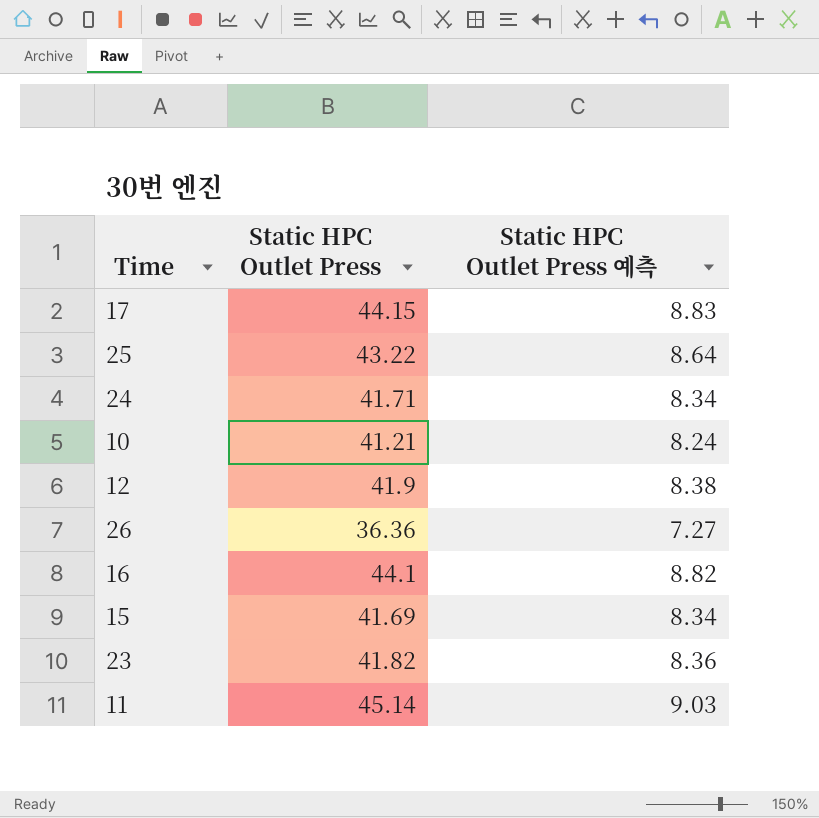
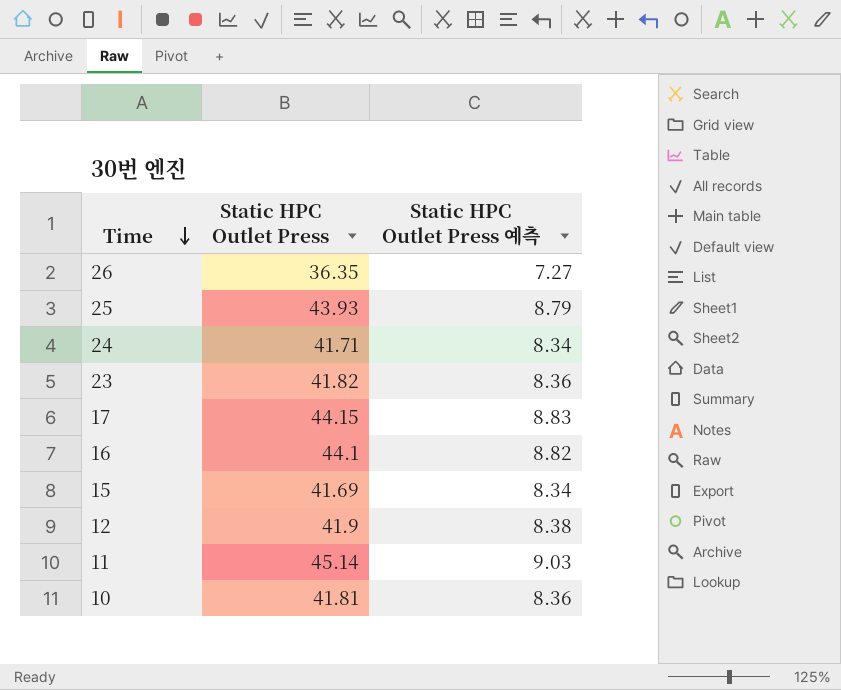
row order: none -> Time descending
26 | Static HPC Outlet Press: 36.36 -> 36.35
25 | Static HPC Outlet Press: 43.22 -> 43.93
25 | Static HPC Outlet Press 예측: 8.64 -> 8.79
10 | Static HPC Outlet Press: 41.21 -> 41.81
10 | Static HPC Outlet Press 예측: 8.24 -> 8.36

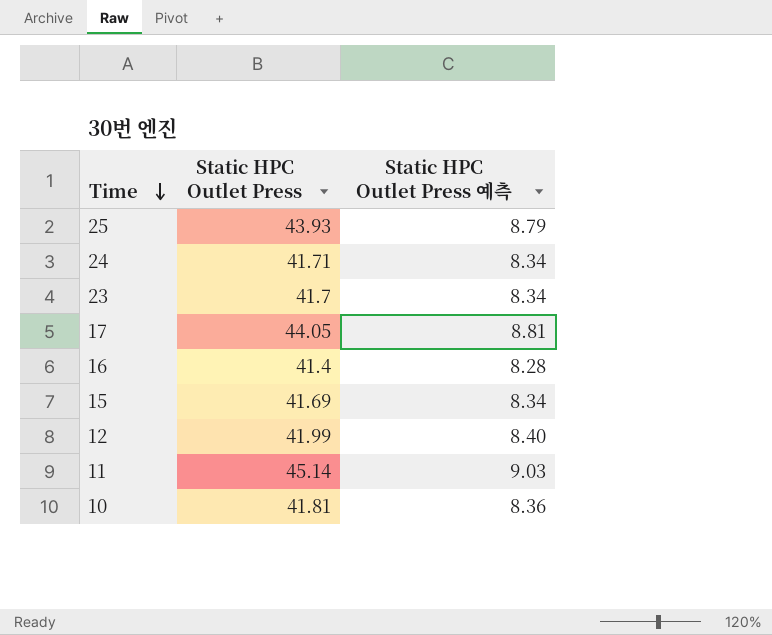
row 26: 36.35 | 7.27 -> none
23 | Static HPC Outlet Press: 41.82 -> 41.7
23 | Static HPC Outlet Press 예측: 8.36 -> 8.34
17 | Static HPC Outlet Press: 44.15 -> 44.05
17 | Static HPC Outlet Press 예측: 8.83 -> 8.81
16 | Static HPC Outlet Press: 44.1 -> 41.4
16 | Static HPC Outlet Press 예측: 8.82 -> 8.28
12 | Static HPC Outlet Press: 41.9 -> 41.99
12 | Static HPC Outlet Press 예측: 8.38 -> 8.40

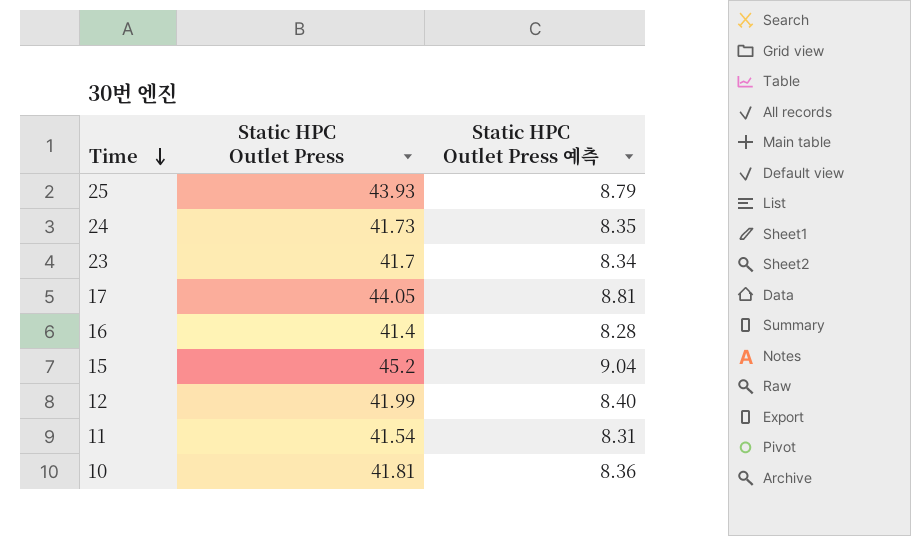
24 | Static HPC Outlet Press: 41.71 -> 41.73
24 | Static HPC Outlet Press 예측: 8.34 -> 8.35
15 | Static HPC Outlet Press: 41.69 -> 45.2
15 | Static HPC Outlet Press 예측: 8.34 -> 9.04
11 | Static HPC Outlet Press: 45.14 -> 41.54
11 | Static HPC Outlet Press 예측: 9.03 -> 8.31

